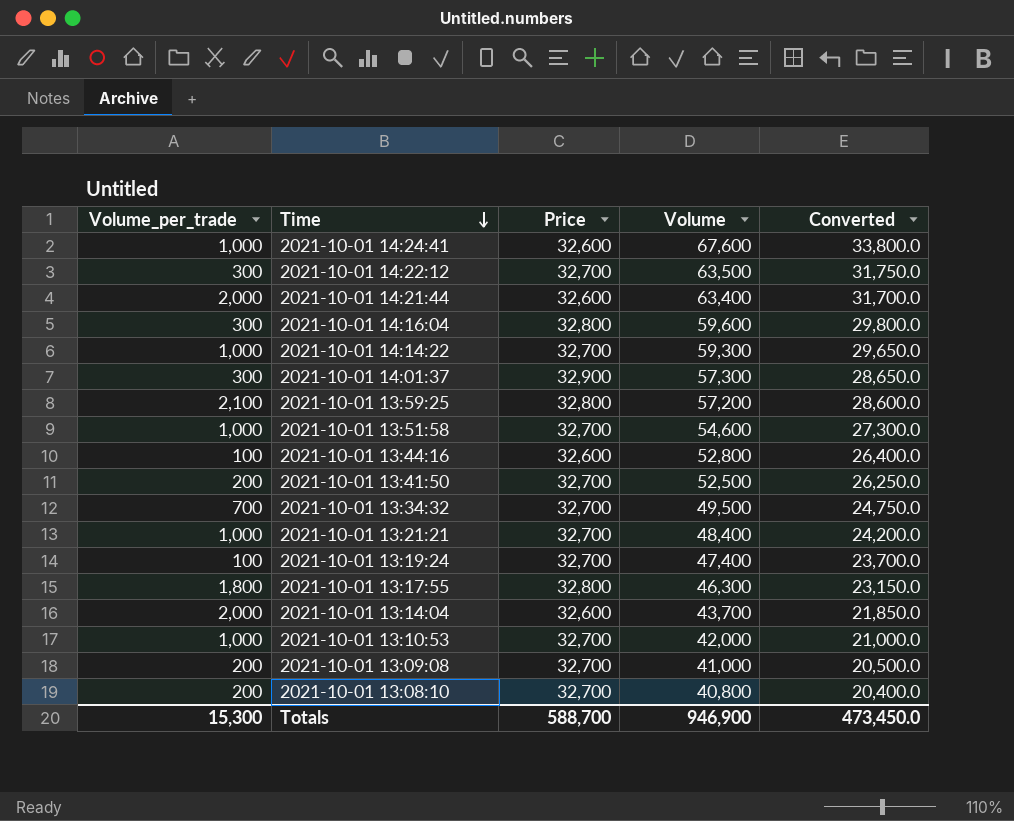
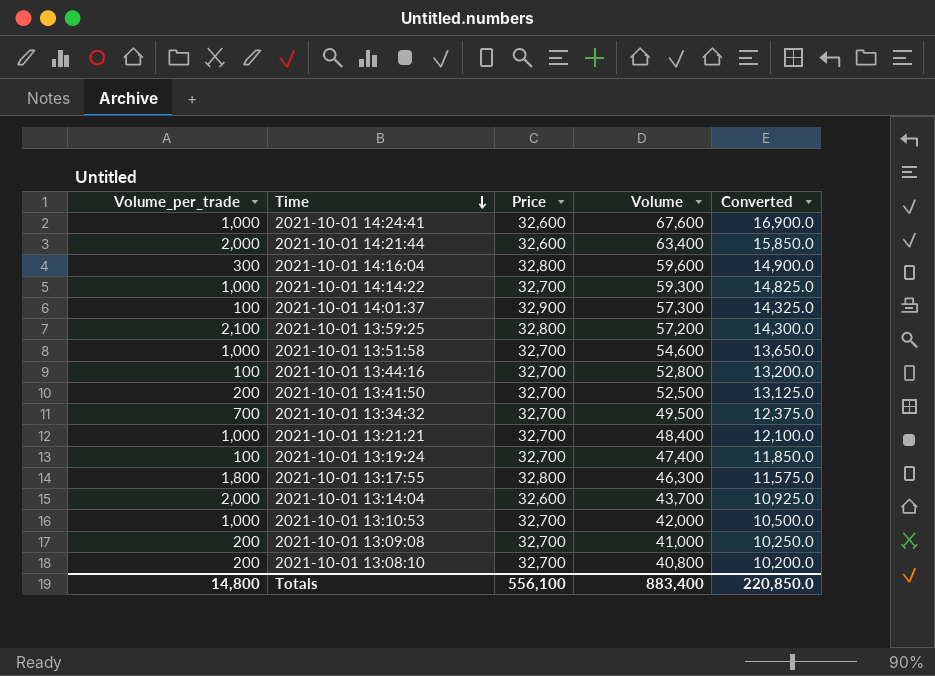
column Converted | formula: [Volume] * 0.5 -> [Volume] * 0.25
row 2021-10-01 14:22:12: 300 | 32,700 | 63,500 | 31,750.0 -> none
2021-10-01 14:01:37 | Volume_per_trade: 300 -> 100
2021-10-01 13:44:16 | Price: 32,600 -> 32,700
Totals | Volume_per_trade: 15,300 -> 14,800
Totals | Price: 588,700 -> 556,100
Totals | Volume: 946,900 -> 883,400
Totals | Converted: 473,450.0 -> 220,850.0

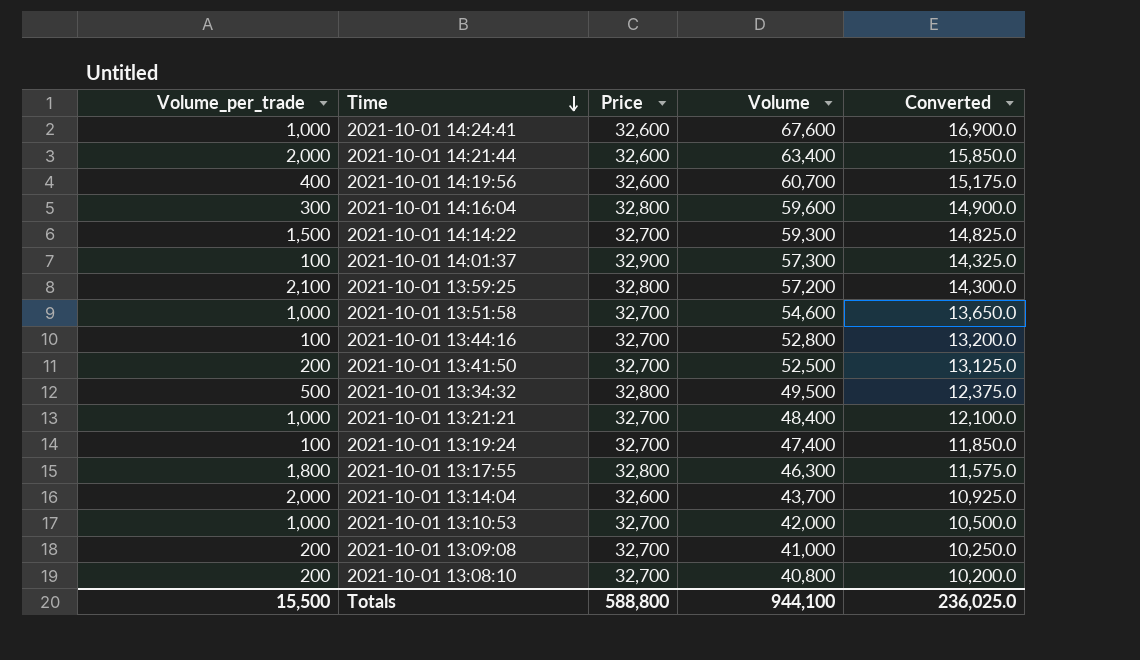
row 2021-10-01 14:19:56: none -> 400 | 32,600 | 60,700 | 15,175.0
2021-10-01 14:14:22 | Volume_per_trade: 1,000 -> 1,500
2021-10-01 13:34:32 | Volume_per_trade: 700 -> 500
2021-10-01 13:34:32 | Price: 32,700 -> 32,800
Totals | Volume_per_trade: 14,800 -> 15,500
Totals | Price: 556,100 -> 588,800
Totals | Volume: 883,400 -> 944,100
Totals | Converted: 220,850.0 -> 236,025.0

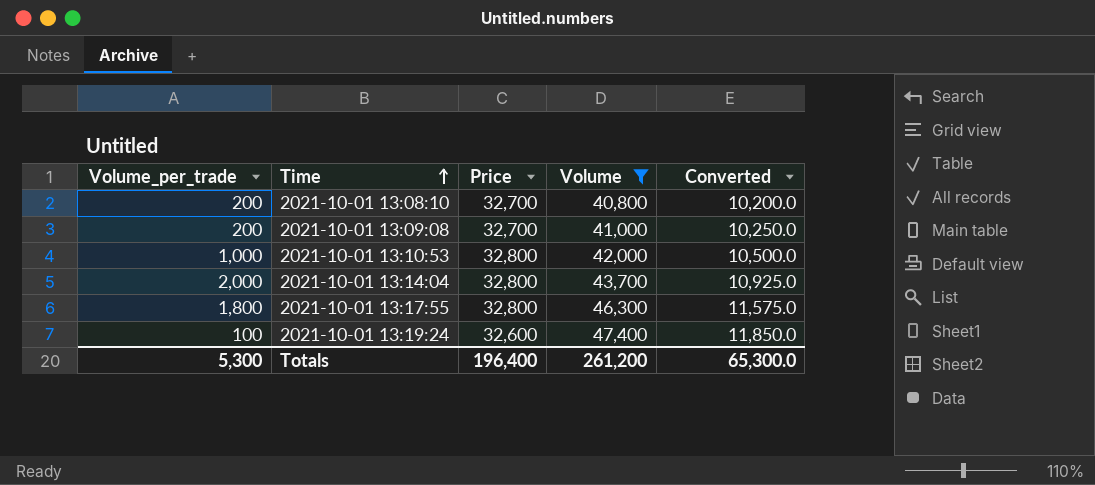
filter: none -> Volume <= 47,400
row order: Time descending -> Time ascending
2021-10-01 13:10:53 | Price: 32,700 -> 32,800
2021-10-01 13:14:04 | Price: 32,600 -> 32,800
2021-10-01 13:19:24 | Price: 32,700 -> 32,600
Totals | Volume_per_trade: 15,500 -> 5,300
Totals | Price: 588,800 -> 196,400
Totals | Volume: 944,100 -> 261,200
Totals | Converted: 236,025.0 -> 65,300.0

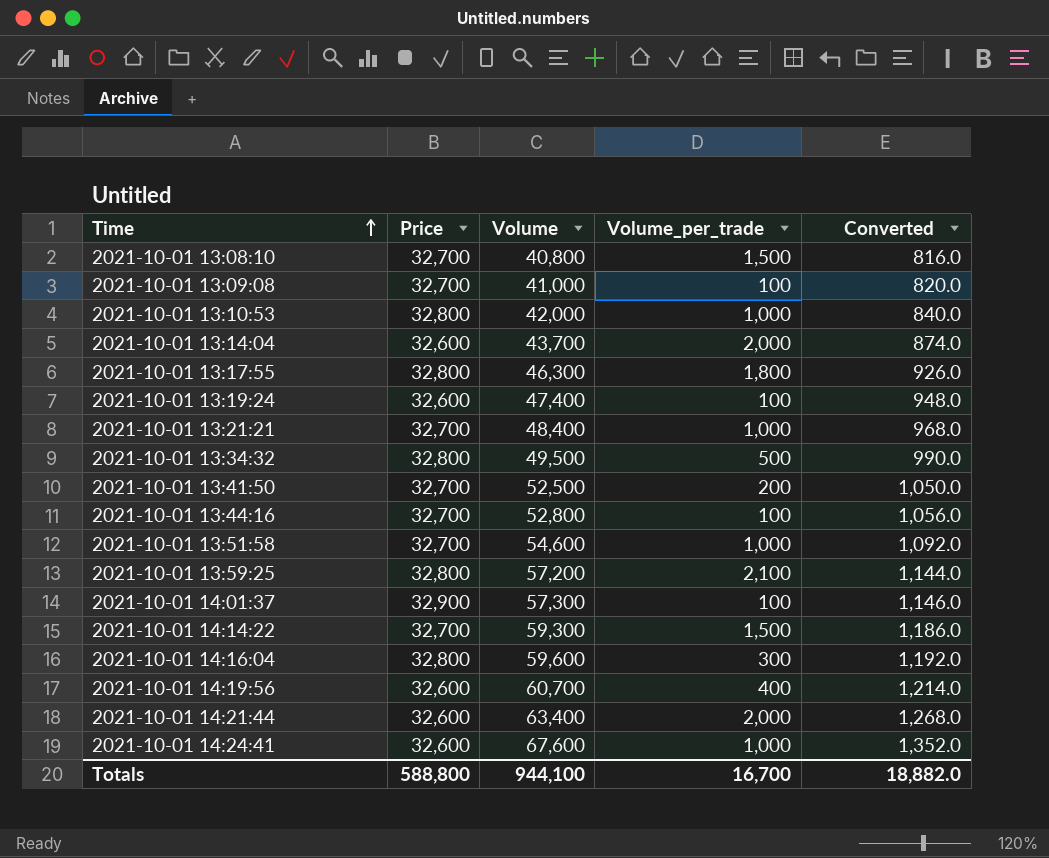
filter: Volume <= 47,400 -> none
column Volume_per_trade | position: 1 -> 4
column Converted | formula: [Volume] * 0.25 -> [Volume] * 0.02
2021-10-01 13:08:10 | Volume_per_trade: 200 -> 1,500
2021-10-01 13:09:08 | Volume_per_trade: 200 -> 100
2021-10-01 13:14:04 | Price: 32,800 -> 32,600
Totals | Price: 196,400 -> 588,800
Totals | Volume: 261,200 -> 944,100
Totals | Volume_per_trade: 5,300 -> 16,700
Totals | Converted: 65,300.0 -> 18,882.0

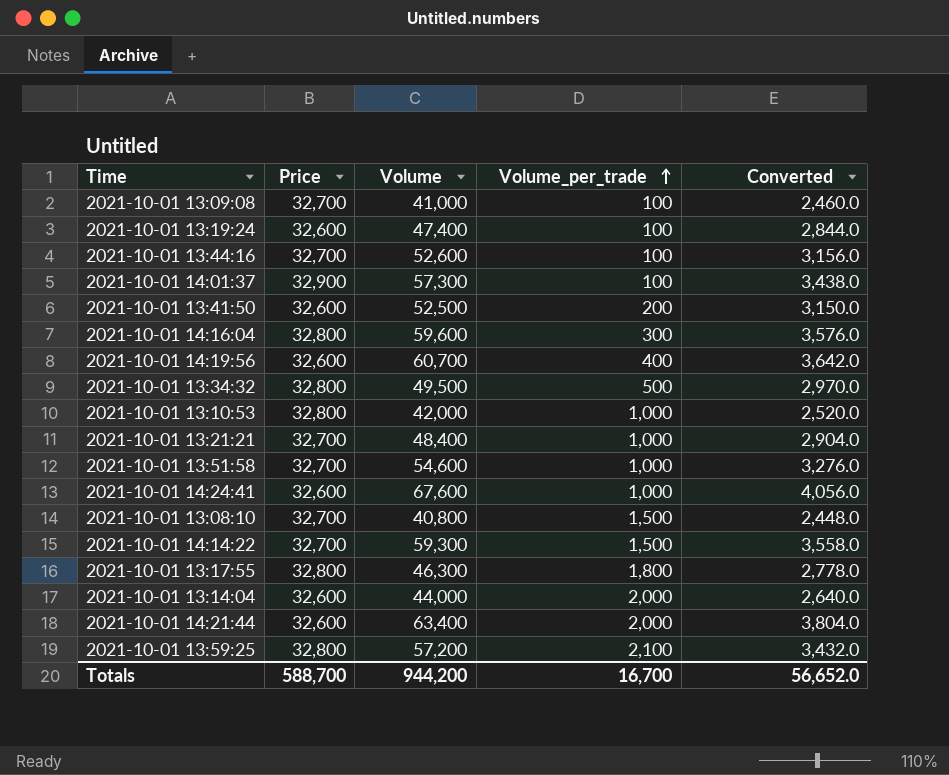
row order: Time ascending -> Volume_per_trade ascending
column Converted | formula: [Volume] * 0.02 -> [Volume] * 0.06
2021-10-01 13:44:16 | Volume: 52,800 -> 52,600
2021-10-01 13:41:50 | Price: 32,700 -> 32,600
2021-10-01 13:14:04 | Volume: 43,700 -> 44,000
Totals | Price: 588,800 -> 588,700
Totals | Volume: 944,100 -> 944,200
Totals | Converted: 18,882.0 -> 56,652.0

